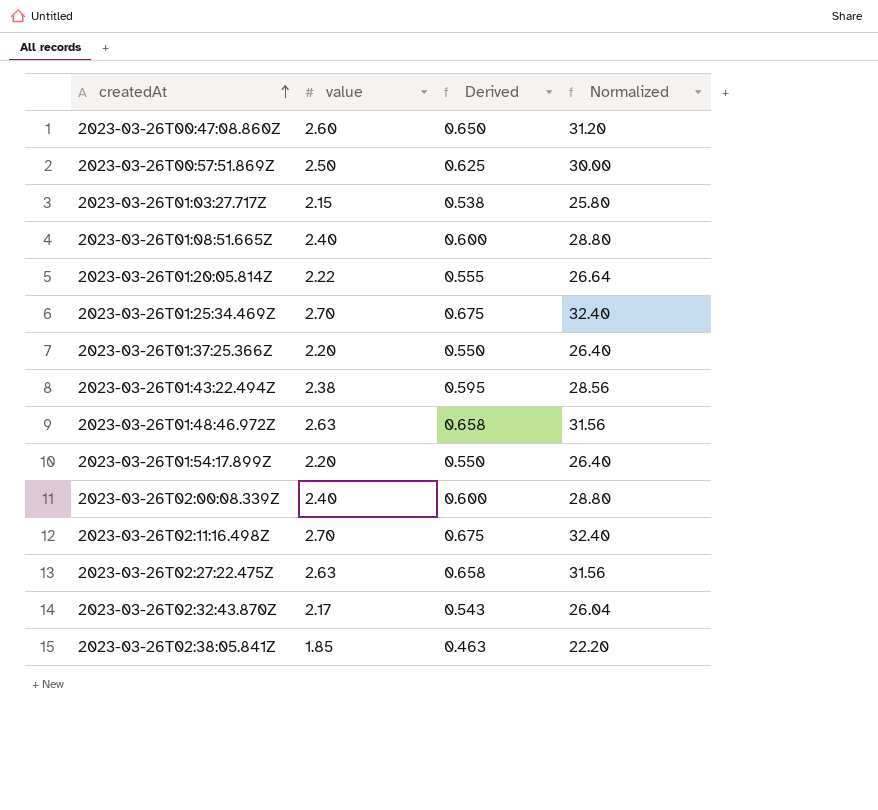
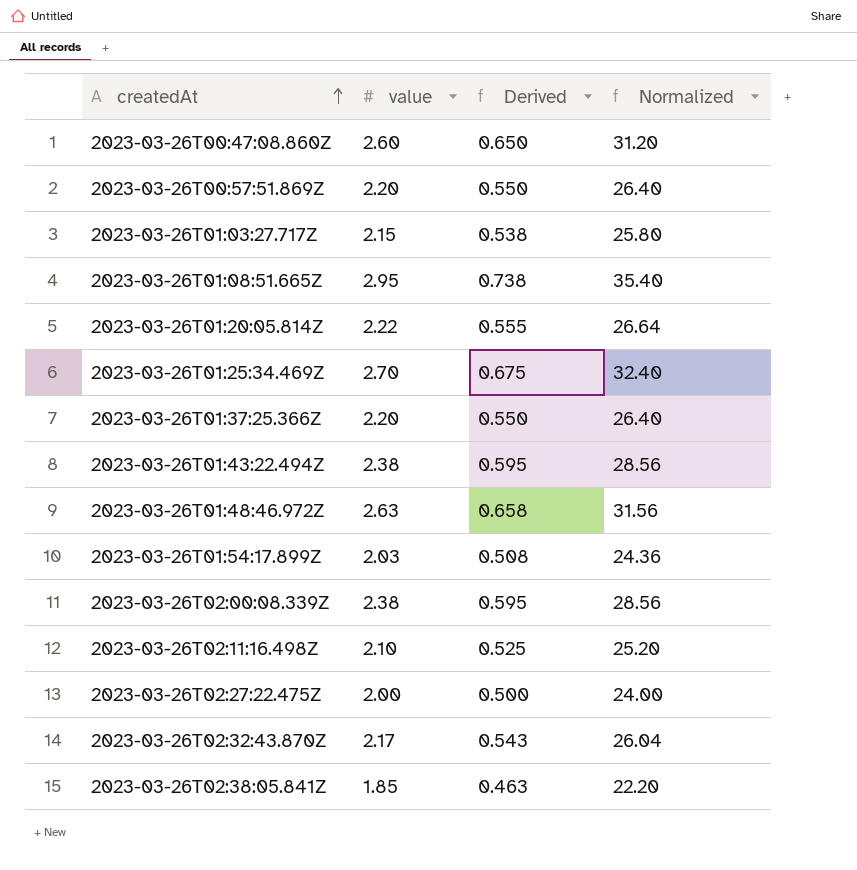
2023-03-26T00:57:51.869Z | value: 2.50 -> 2.20
2023-03-26T00:57:51.869Z | Derived: 0.625 -> 0.550
2023-03-26T00:57:51.869Z | Normalized: 30.00 -> 26.40
2023-03-26T01:08:51.665Z | value: 2.40 -> 2.95
2023-03-26T01:08:51.665Z | Derived: 0.600 -> 0.738
2023-03-26T01:08:51.665Z | Normalized: 28.80 -> 35.40
2023-03-26T01:54:17.899Z | value: 2.20 -> 2.03
2023-03-26T01:54:17.899Z | Derived: 0.550 -> 0.508
2023-03-26T01:54:17.899Z | Normalized: 26.40 -> 24.36
2023-03-26T02:00:08.339Z | value: 2.40 -> 2.38
2023-03-26T02:00:08.339Z | Derived: 0.600 -> 0.595
2023-03-26T02:00:08.339Z | Normalized: 28.80 -> 28.56
2023-03-26T02:11:16.498Z | value: 2.70 -> 2.10
2023-03-26T02:11:16.498Z | Derived: 0.675 -> 0.525
2023-03-26T02:11:16.498Z | Normalized: 32.40 -> 25.20
2023-03-26T02:27:22.475Z | value: 2.63 -> 2.00
2023-03-26T02:27:22.475Z | Derived: 0.658 -> 0.500
2023-03-26T02:27:22.475Z | Normalized: 31.56 -> 24.00

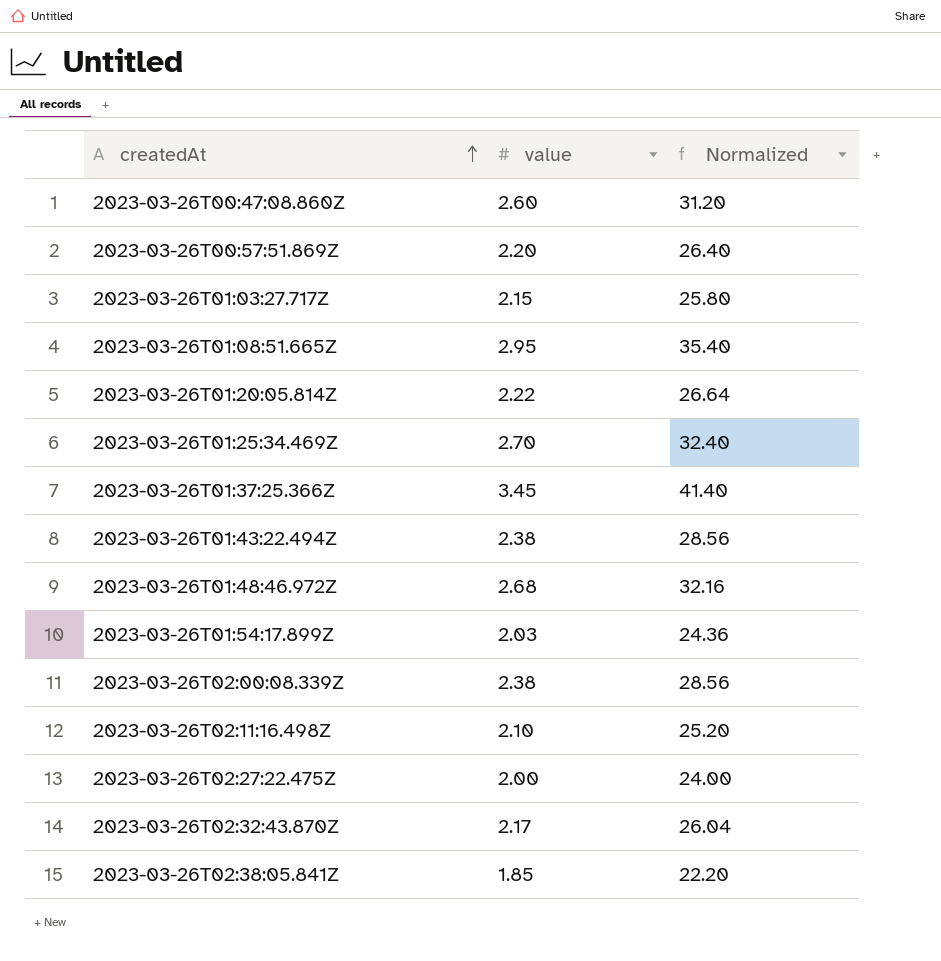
column Derived | formula: [value] * 0.25 -> none
2023-03-26T01:37:25.366Z | value: 2.20 -> 3.45
2023-03-26T01:37:25.366Z | Normalized: 26.40 -> 41.40
2023-03-26T01:48:46.972Z | value: 2.63 -> 2.68
2023-03-26T01:48:46.972Z | Normalized: 31.56 -> 32.16

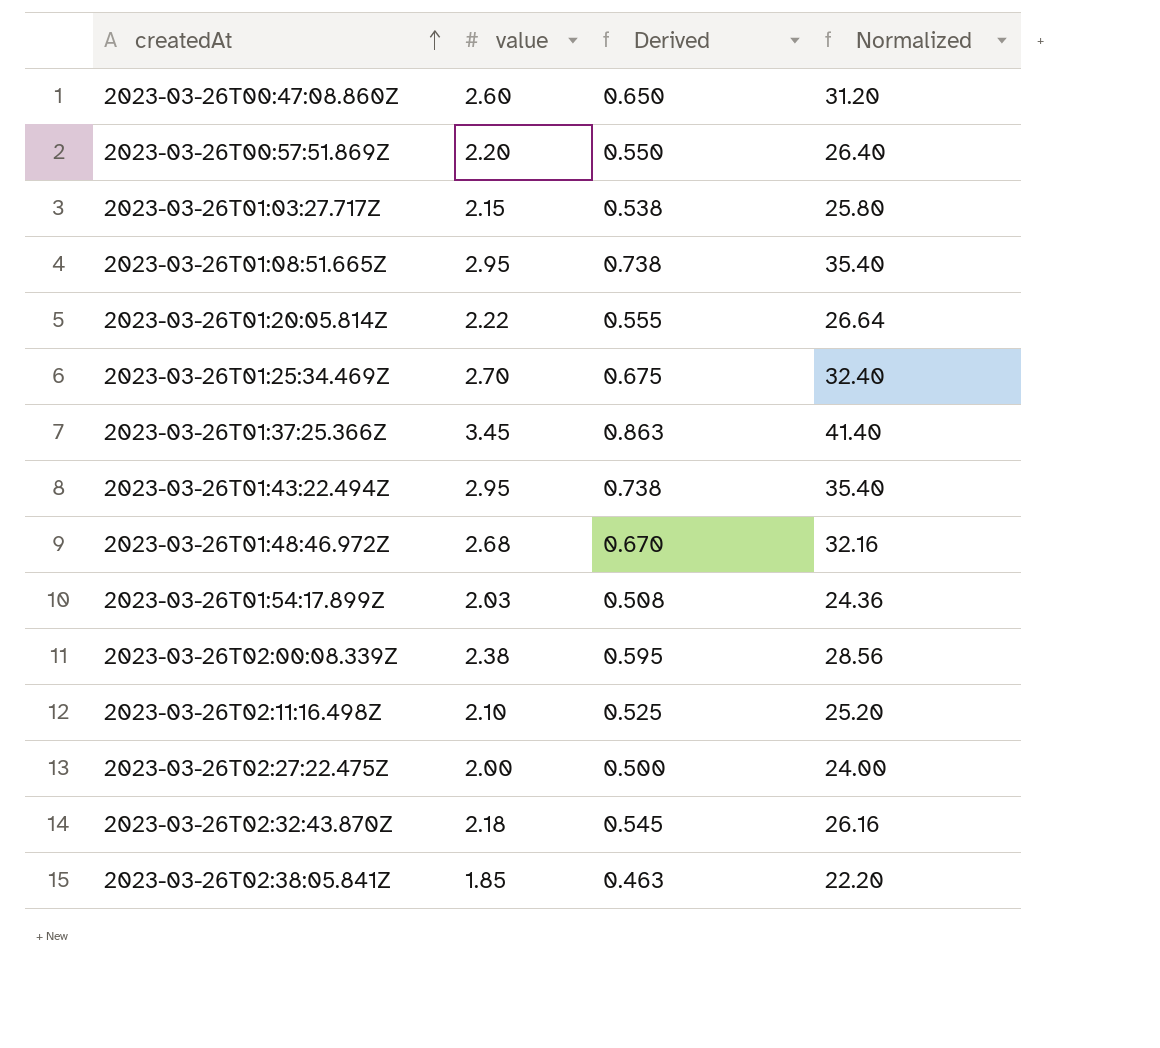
column Derived | formula: none -> [value] * 0.25
2023-03-26T01:43:22.494Z | value: 2.38 -> 2.95
2023-03-26T01:43:22.494Z | Normalized: 28.56 -> 35.40
2023-03-26T02:32:43.870Z | value: 2.17 -> 2.18
2023-03-26T02:32:43.870Z | Normalized: 26.04 -> 26.16

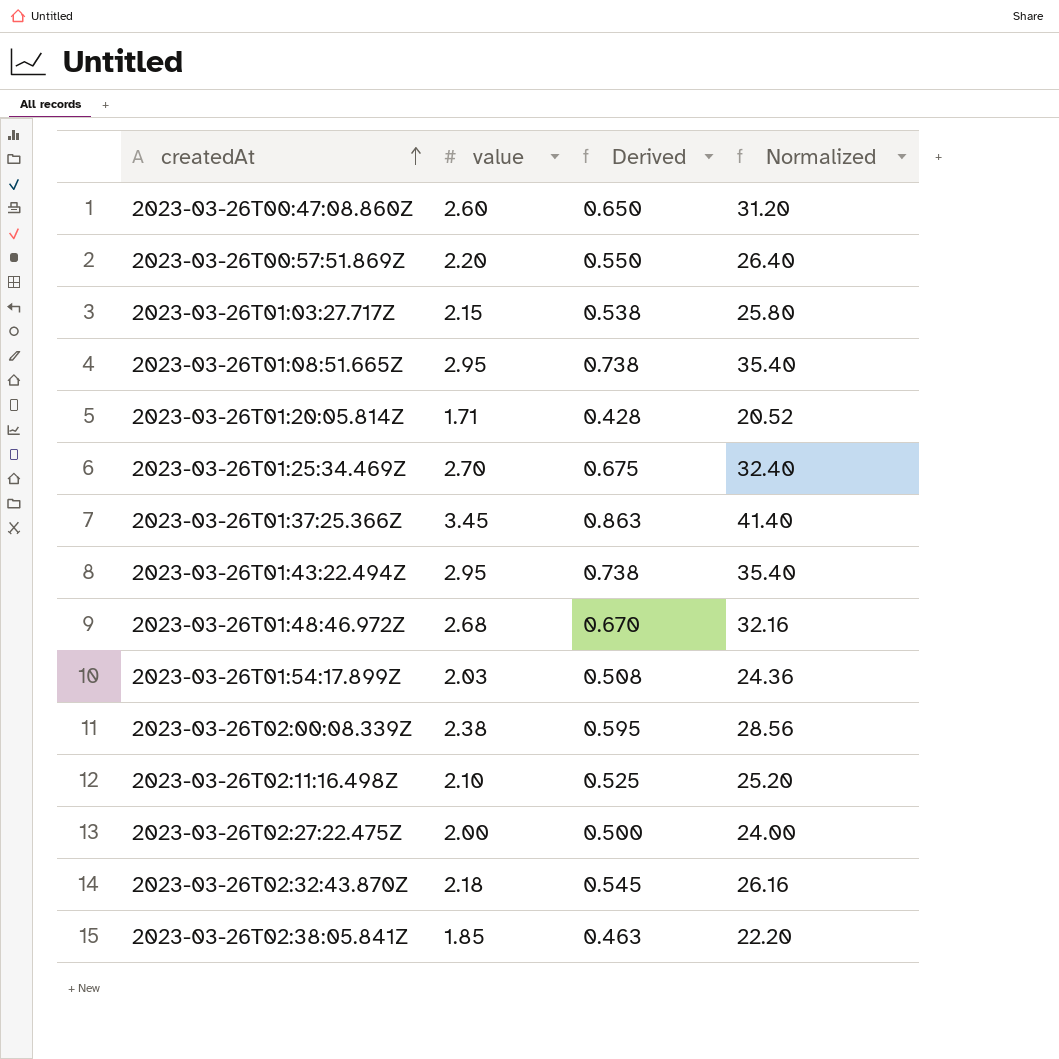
2023-03-26T01:20:05.814Z | value: 2.22 -> 1.71
2023-03-26T01:20:05.814Z | Derived: 0.555 -> 0.428
2023-03-26T01:20:05.814Z | Normalized: 26.64 -> 20.52

